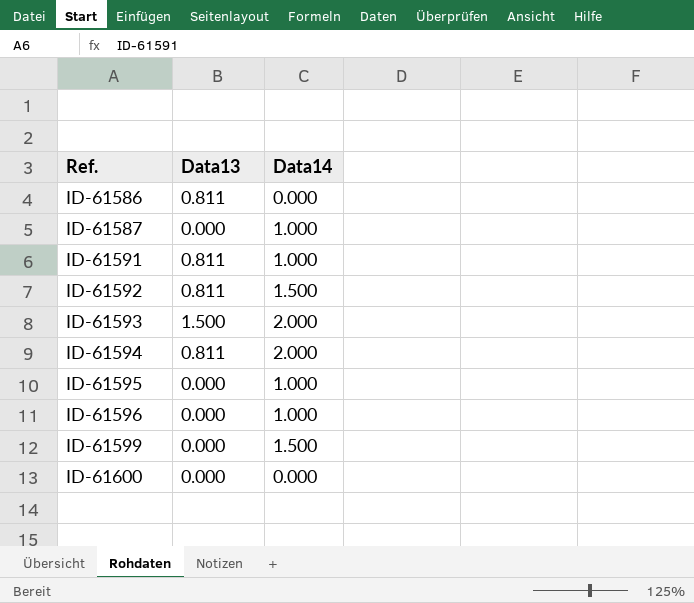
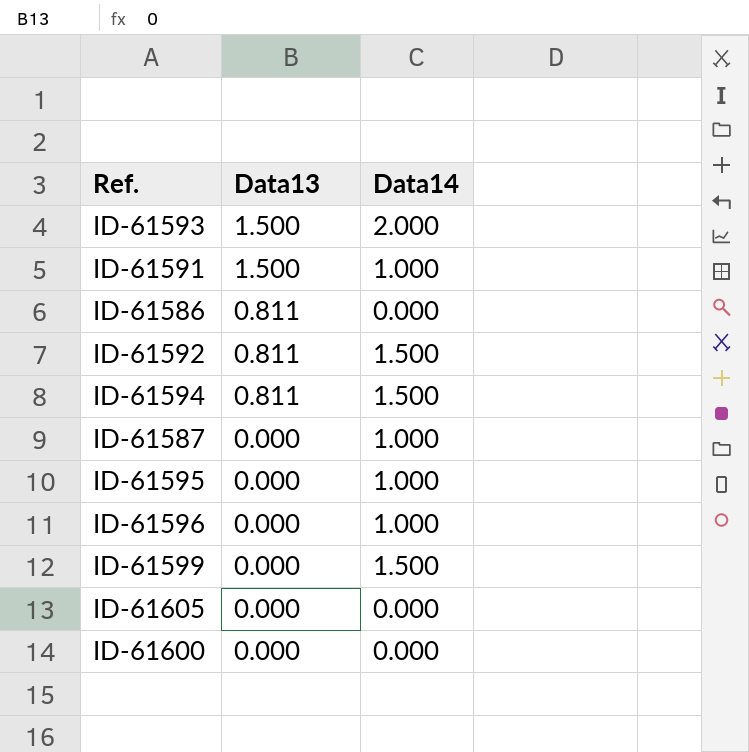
row order: Ref. ascending -> Data13 descending
ID-61591 | Data13: 0.811 -> 1.500
ID-61594 | Data14: 2.000 -> 1.500
row ID-61605: none -> 0.000 | 0.000

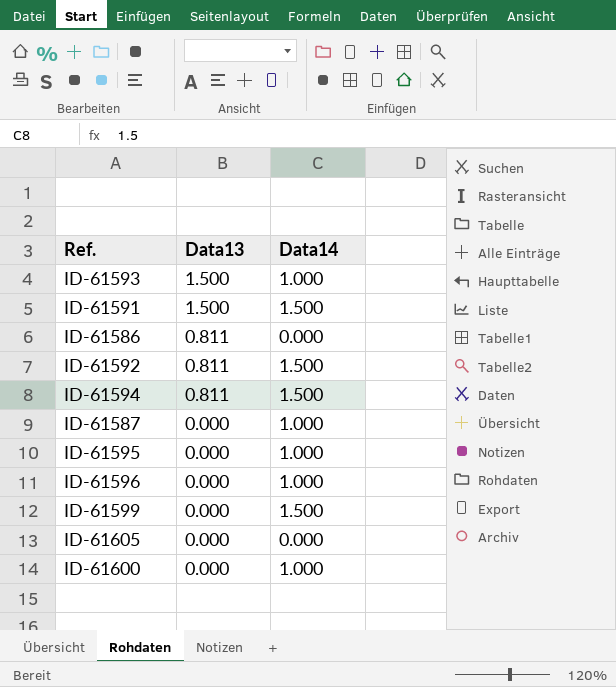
ID-61593 | Data14: 2.000 -> 1.000
ID-61591 | Data14: 1.000 -> 1.500
ID-61600 | Data14: 0.000 -> 1.000

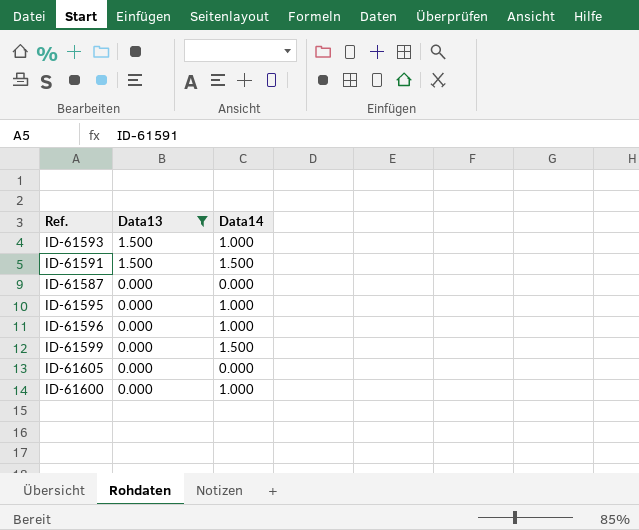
filter: none -> Data13 != 0.811
ID-61587 | Data14: 1.000 -> 0.000

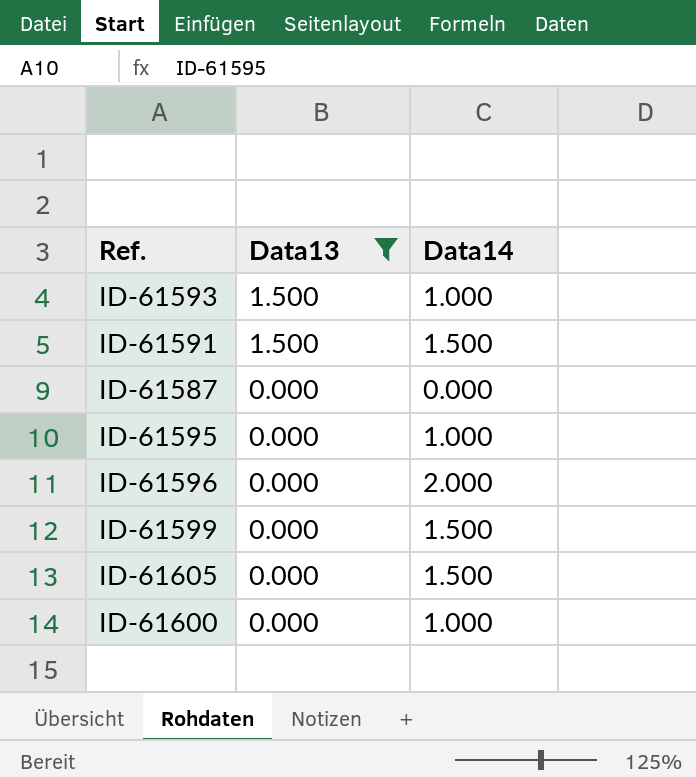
ID-61596 | Data14: 1.000 -> 2.000
ID-61605 | Data14: 0.000 -> 1.500

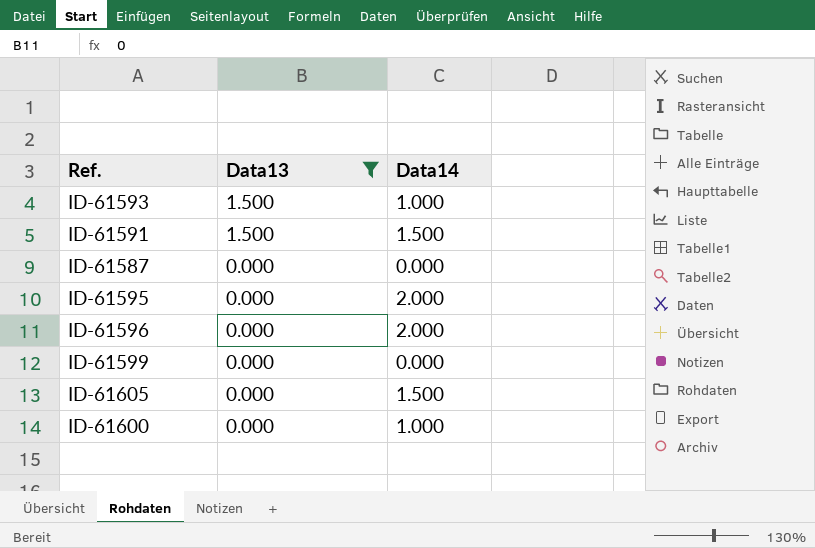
ID-61595 | Data14: 1.000 -> 2.000
ID-61599 | Data14: 1.500 -> 0.000

